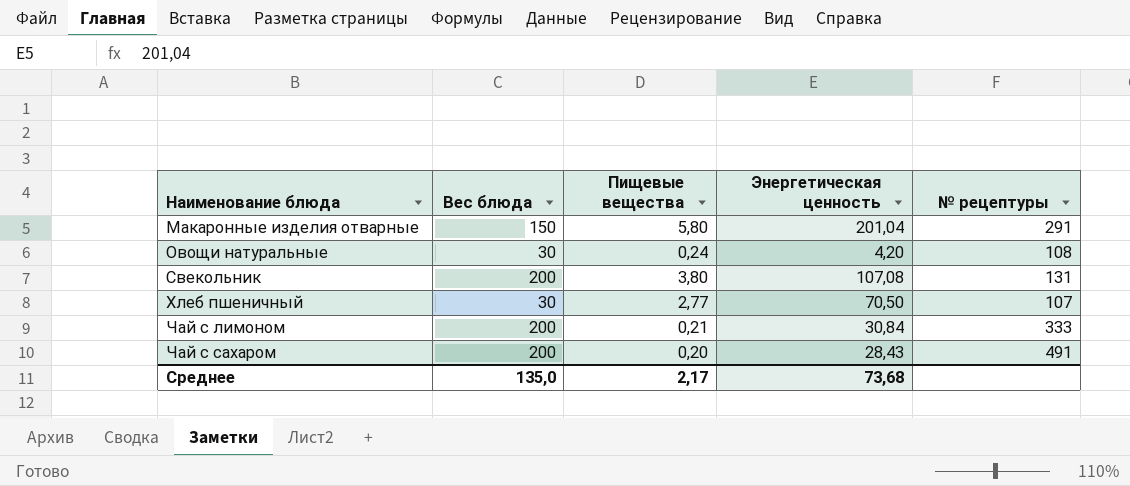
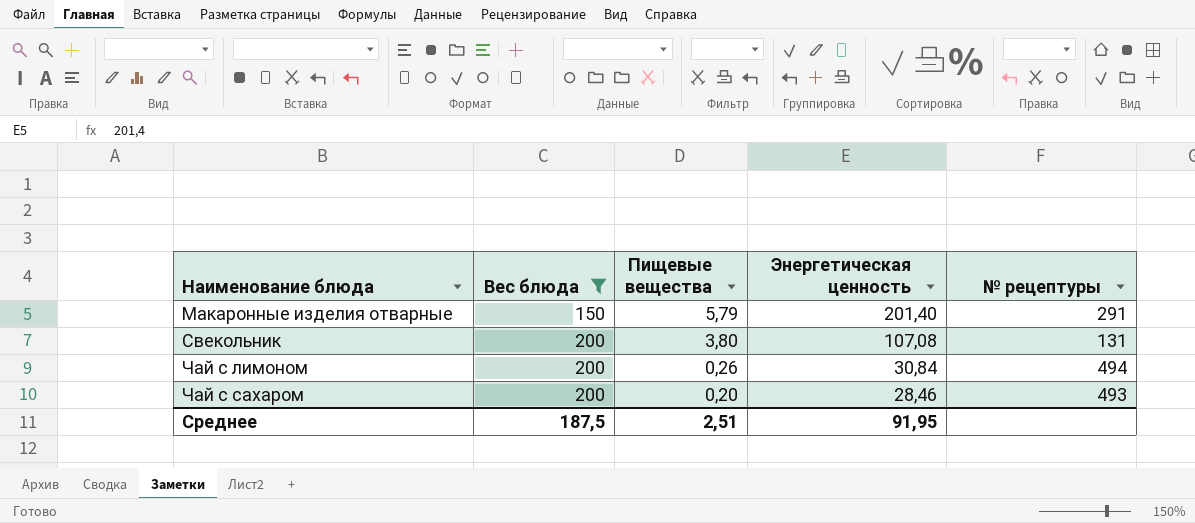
filter: none -> Вес блюда != 30
Макаронные изделия отварные | Пищевые вещества: 5,80 -> 5,79
Макаронные изделия отварные | Энергетическая ценность: 201,04 -> 201,40
Чай с лимоном | Пищевые вещества: 0,21 -> 0,26
Чай с лимоном | № рецептуры: 333 -> 494
Чай с сахаром | Энергетическая ценность: 28,43 -> 28,46
Чай с сахаром | № рецептуры: 491 -> 493
Среднее | Вес блюда: 135,0 -> 187,5
Среднее | Пищевые вещества: 2,17 -> 2,51
Среднее | Энергетическая ценность: 73,68 -> 91,95

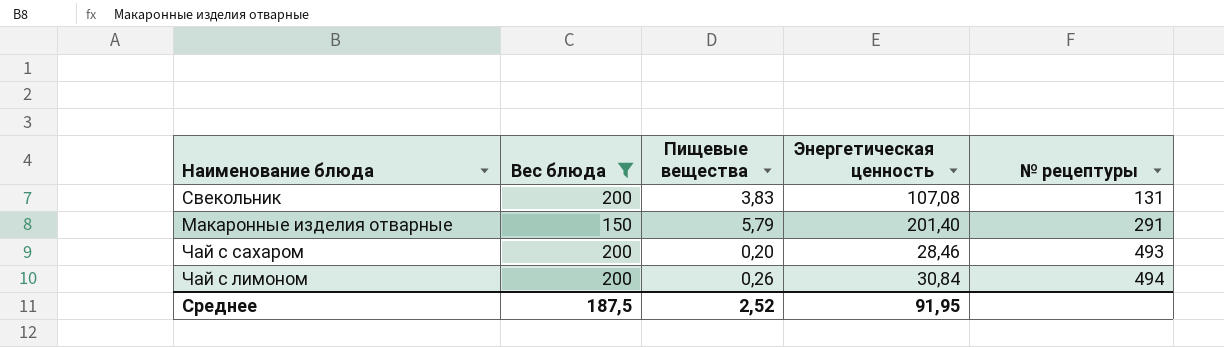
row order: Наименование блюда ascending -> № рецептуры ascending
Свекольник | Пищевые вещества: 3,80 -> 3,83
Среднее | Пищевые вещества: 2,51 -> 2,52

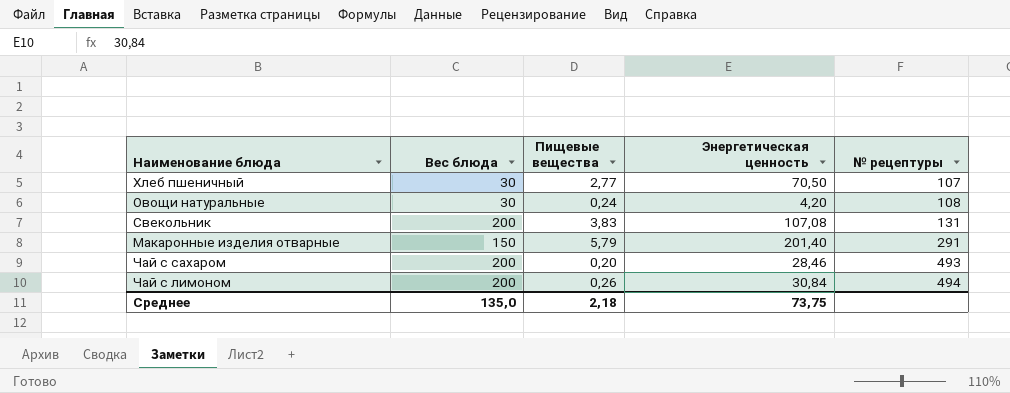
filter: Вес блюда != 30 -> none
Среднее | Вес блюда: 187,5 -> 135,0
Среднее | Пищевые вещества: 2,52 -> 2,18
Среднее | Энергетическая ценность: 91,95 -> 73,75

